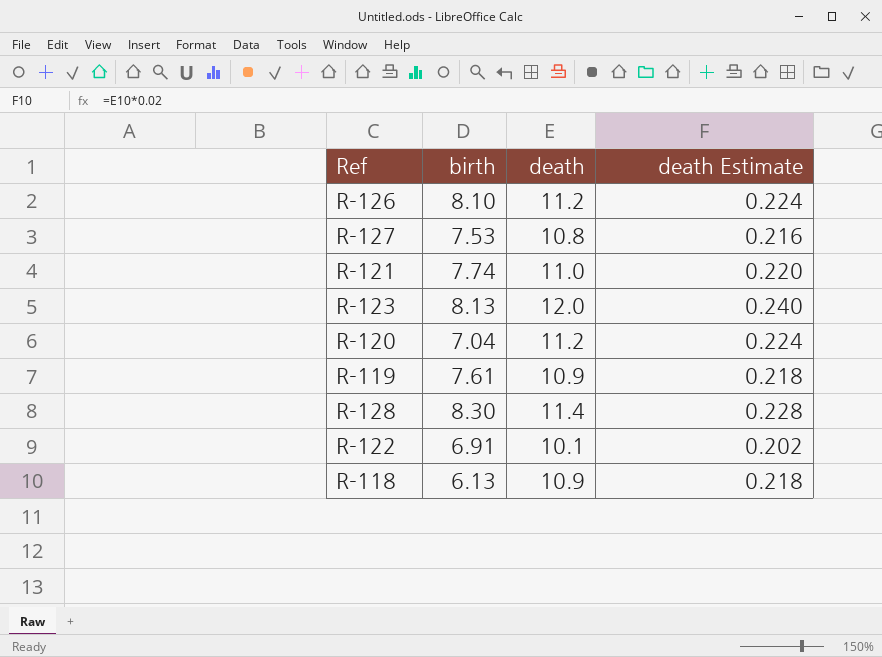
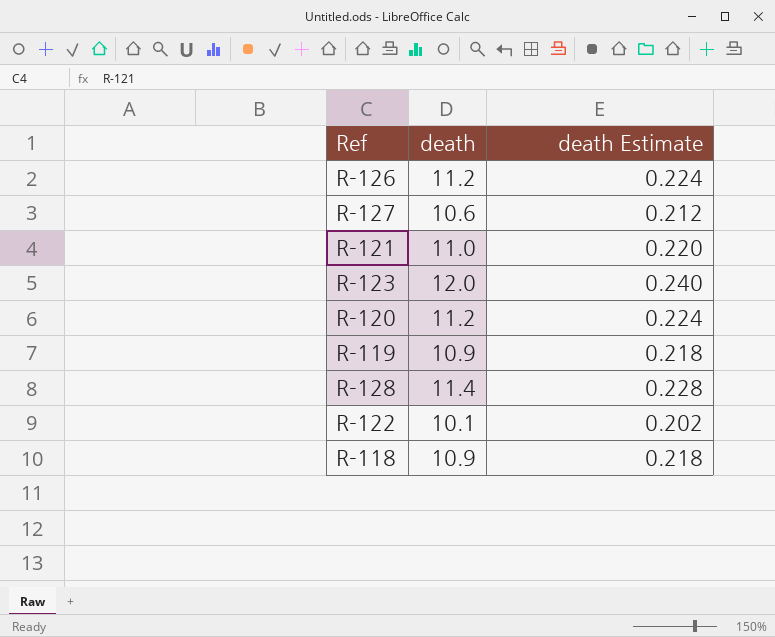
column birth | position: 2 -> none
R-127 | death: 10.8 -> 10.6
R-127 | death Estimate: 0.216 -> 0.212

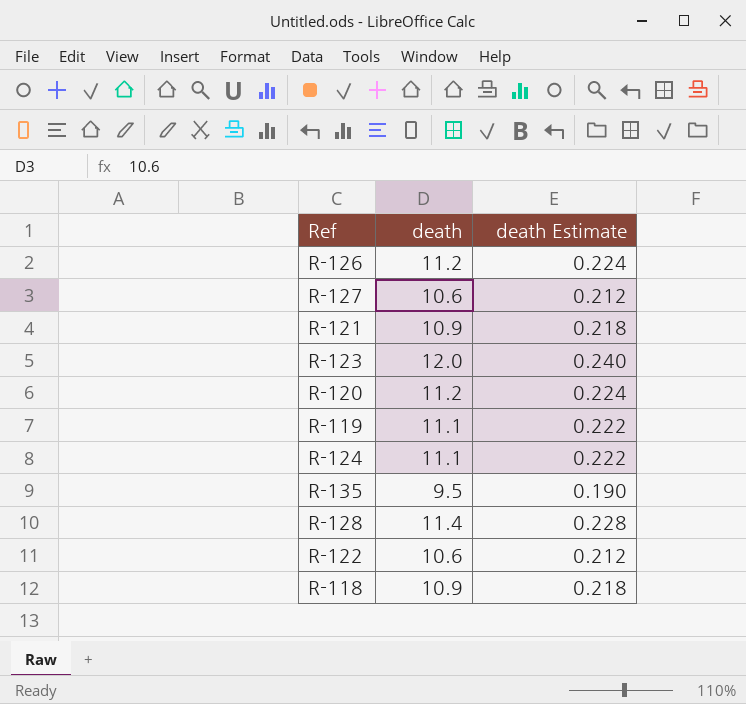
R-121 | death: 11.0 -> 10.9
R-121 | death Estimate: 0.220 -> 0.218
R-119 | death: 10.9 -> 11.1
R-119 | death Estimate: 0.218 -> 0.222
row R-124: none -> 11.1 | 0.222
row R-135: none -> 9.5 | 0.190
R-122 | death: 10.1 -> 10.6
R-122 | death Estimate: 0.202 -> 0.212

